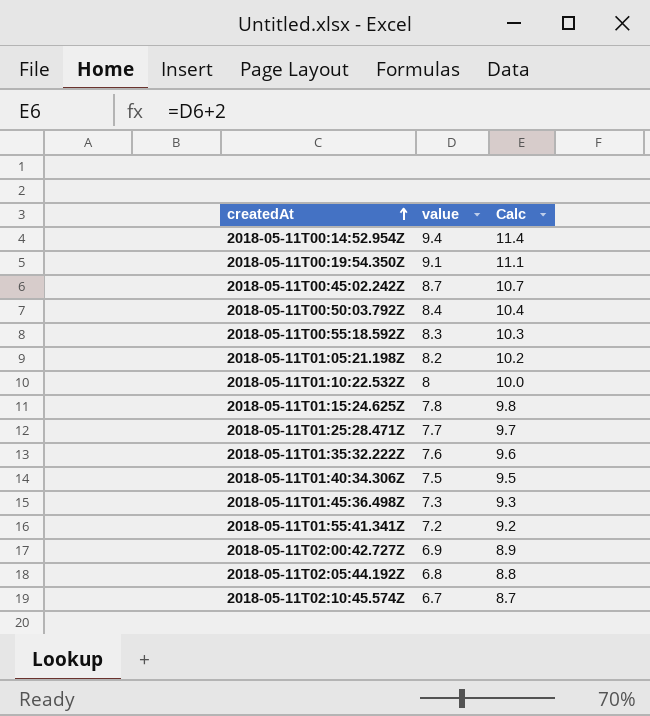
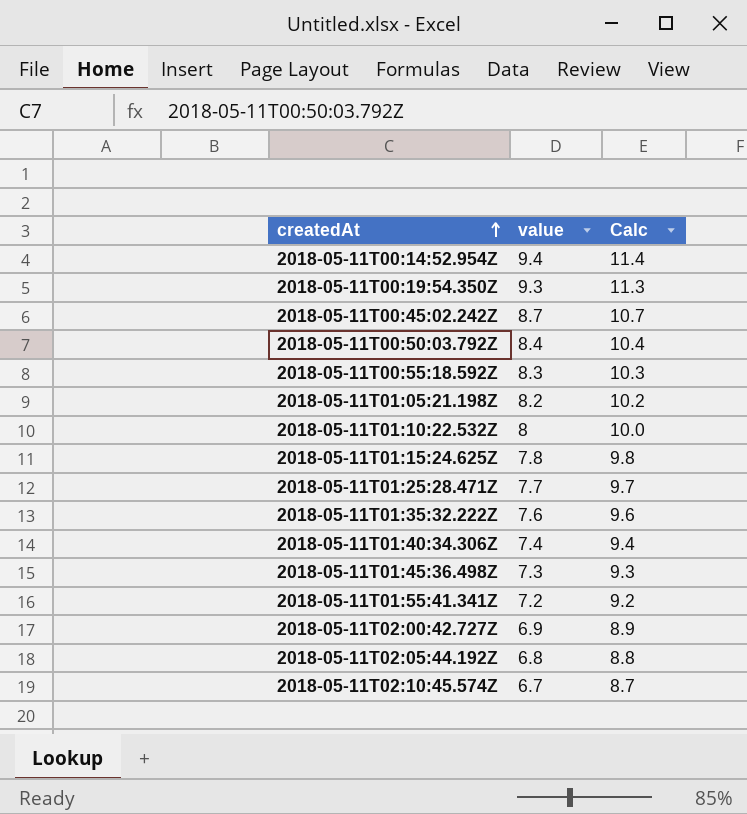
2018-05-11T00:19:54.350Z | value: 9.1 -> 9.3
2018-05-11T00:19:54.350Z | Calc: 11.1 -> 11.3
2018-05-11T01:40:34.306Z | value: 7.5 -> 7.4
2018-05-11T01:40:34.306Z | Calc: 9.5 -> 9.4

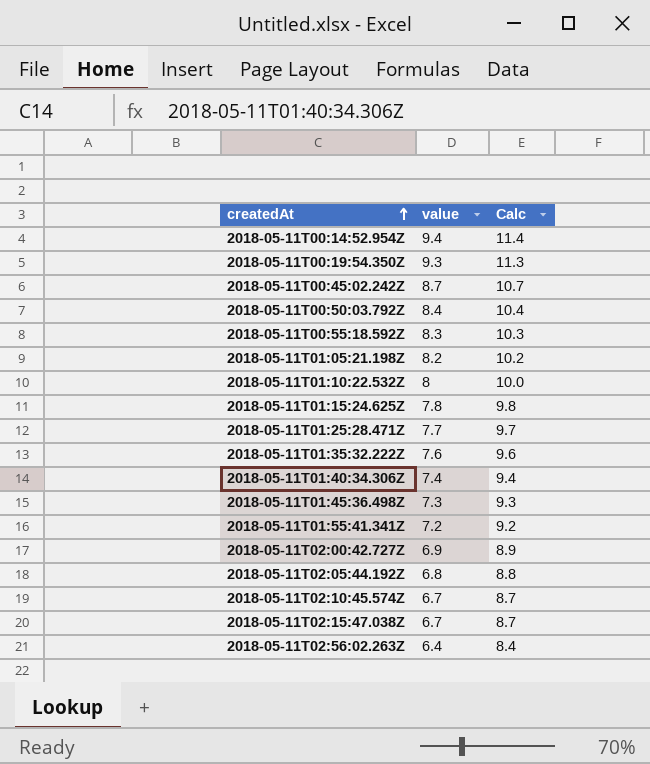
row 2018-05-11T02:15:47.038Z: none -> 6.7 | 8.7
row 2018-05-11T02:56:02.263Z: none -> 6.4 | 8.4

